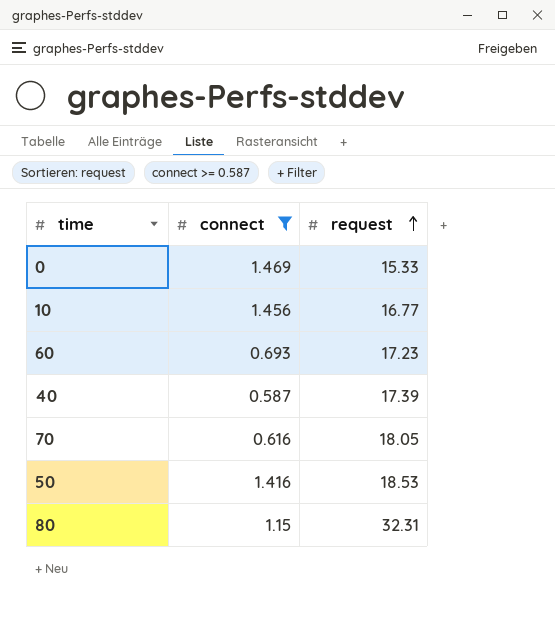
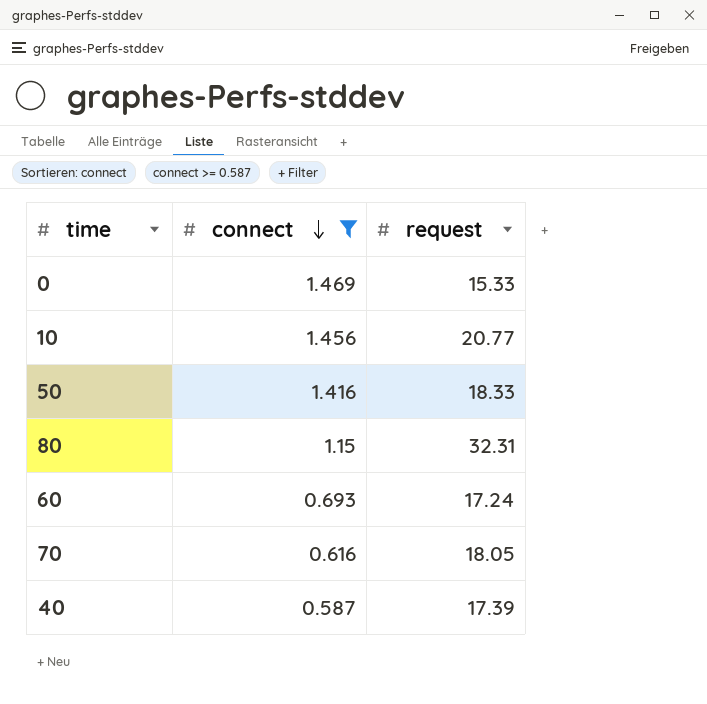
row order: request ascending -> connect descending
10 | request: 16.77 -> 20.77
50 | request: 18.53 -> 18.33
60 | request: 17.23 -> 17.24

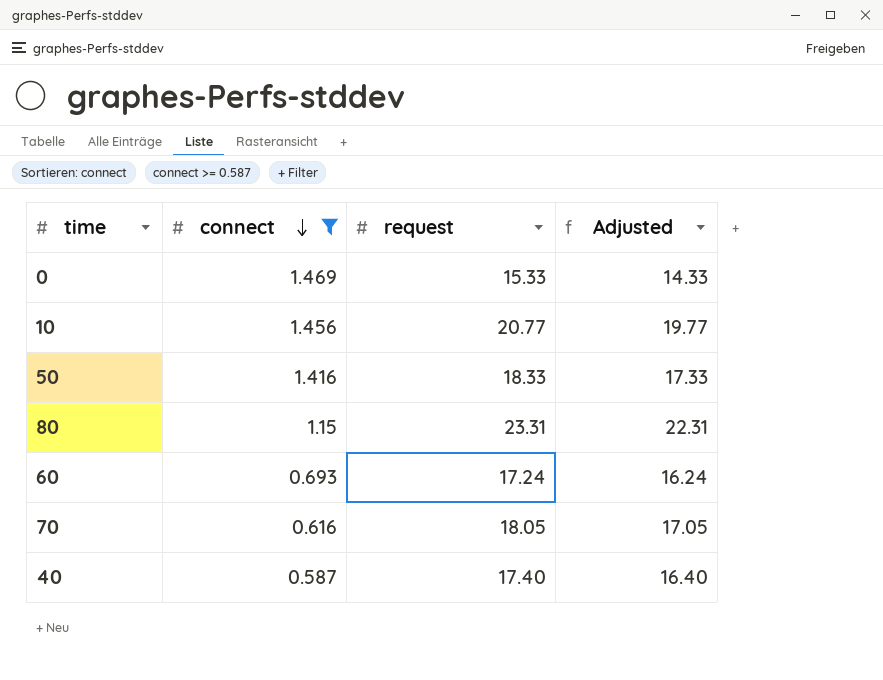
column Adjusted | formula: none -> [request] - 1
80 | request: 32.31 -> 23.31
40 | request: 17.39 -> 17.40

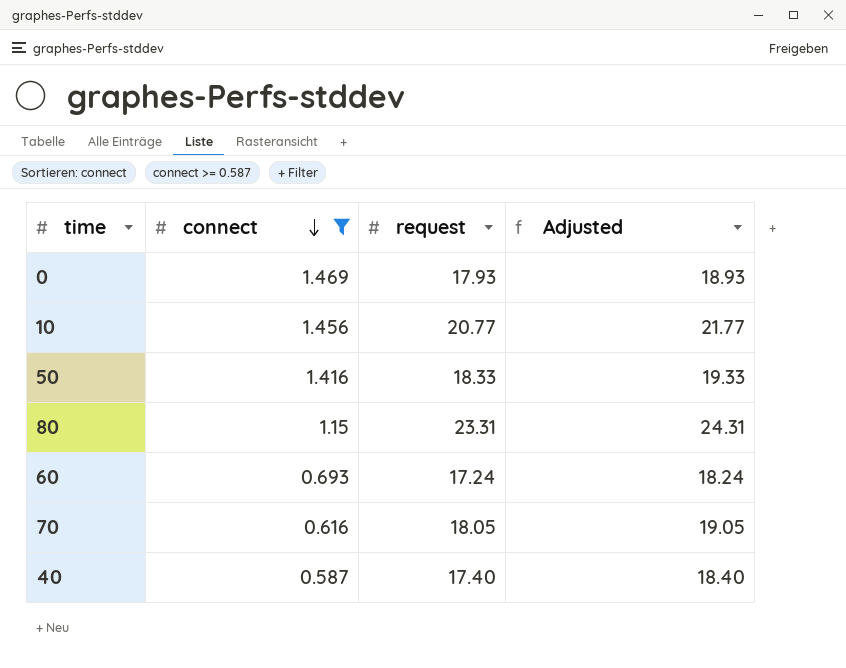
column Adjusted | formula: [request] - 1 -> [request] + 1
0 | request: 15.33 -> 17.93

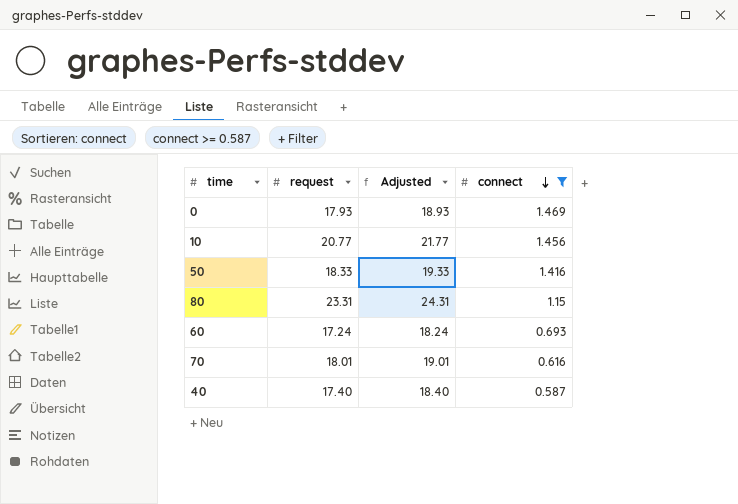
column connect | position: 2 -> 4
70 | request: 18.05 -> 18.01
70 | Adjusted: 19.05 -> 19.01

